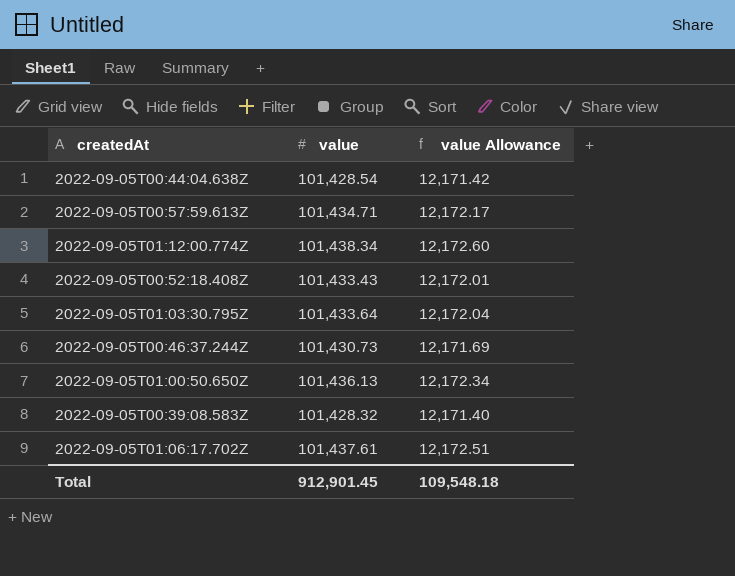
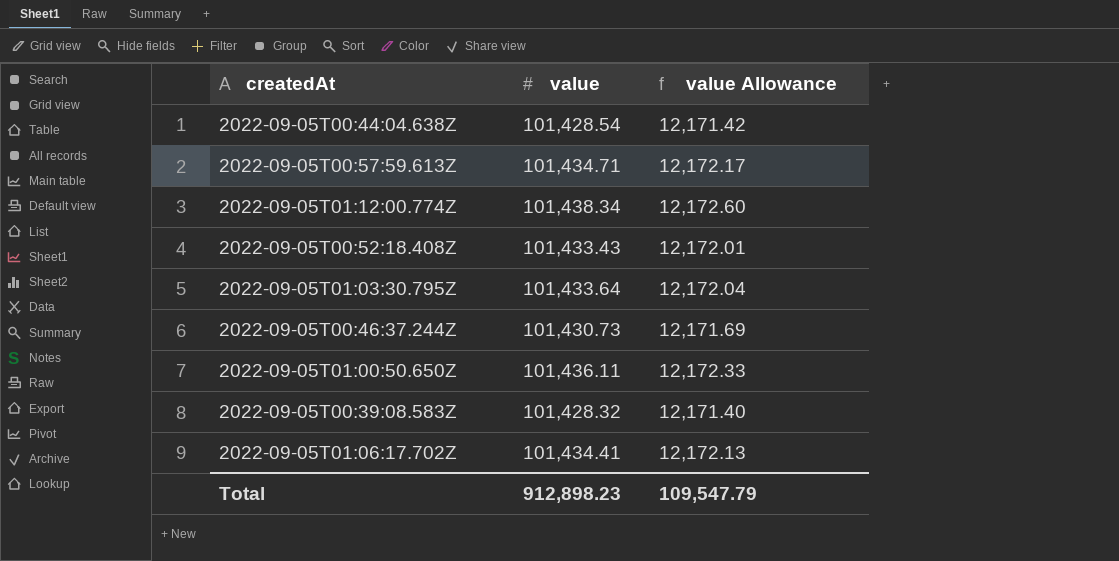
2022-09-05T01:00:50.650Z | value: 101,436.13 -> 101,436.11
2022-09-05T01:00:50.650Z | value Allowance: 12,172.34 -> 12,172.33
2022-09-05T01:06:17.702Z | value: 101,437.61 -> 101,434.41
2022-09-05T01:06:17.702Z | value Allowance: 12,172.51 -> 12,172.13
Total | value: 912,901.45 -> 912,898.23
Total | value Allowance: 109,548.18 -> 109,547.79

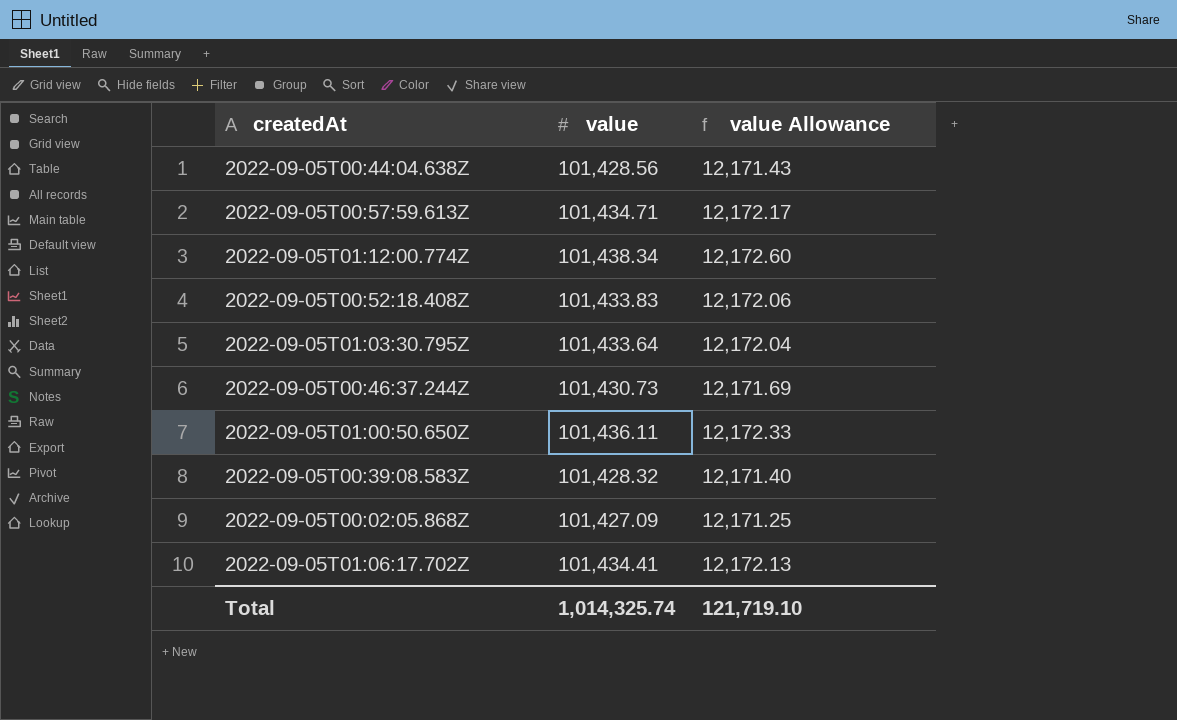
2022-09-05T00:44:04.638Z | value: 101,428.54 -> 101,428.56
2022-09-05T00:44:04.638Z | value Allowance: 12,171.42 -> 12,171.43
2022-09-05T00:52:18.408Z | value: 101,433.43 -> 101,433.83
2022-09-05T00:52:18.408Z | value Allowance: 12,172.01 -> 12,172.06
row 2022-09-05T00:02:05.868Z: none -> 101,427.09 | 12,171.25
Total | value: 912,898.23 -> 1,014,325.74
Total | value Allowance: 109,547.79 -> 121,719.10

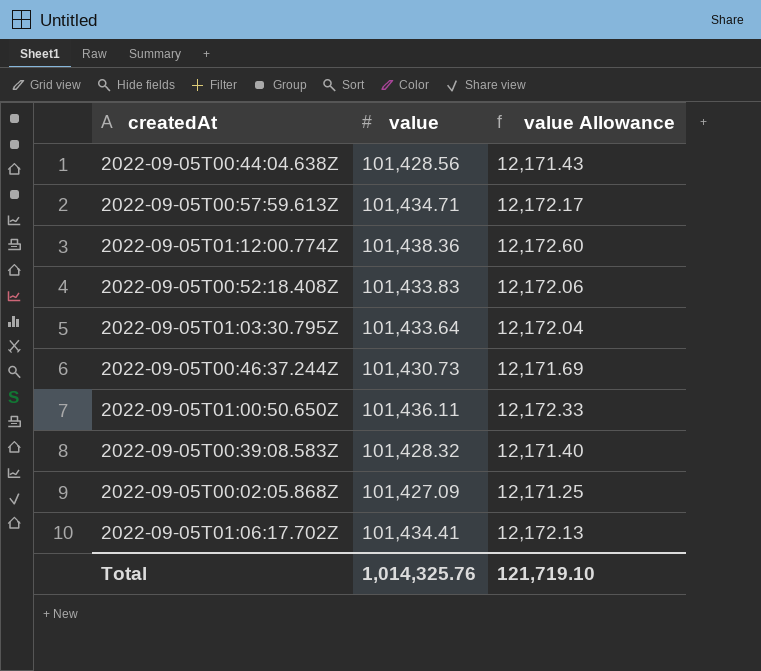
2022-09-05T01:12:00.774Z | value: 101,438.34 -> 101,438.36
Total | value: 1,014,325.74 -> 1,014,325.76

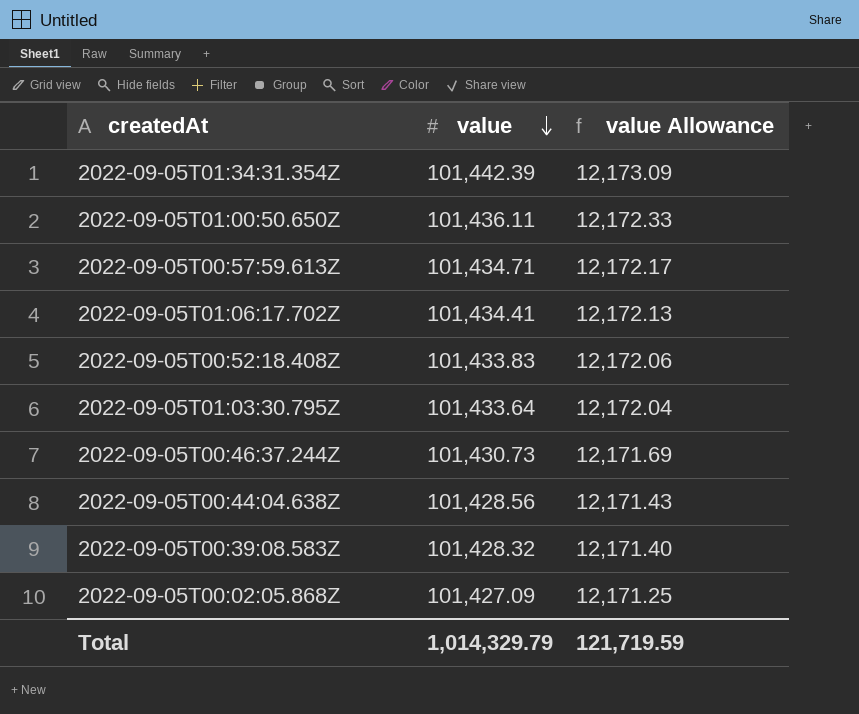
row order: none -> value descending
row 2022-09-05T01:12:00.774Z: 101,438.36 | 12,172.60 -> none
row 2022-09-05T01:34:31.354Z: none -> 101,442.39 | 12,173.09
Total | value: 1,014,325.76 -> 1,014,329.79
Total | value Allowance: 121,719.10 -> 121,719.59

